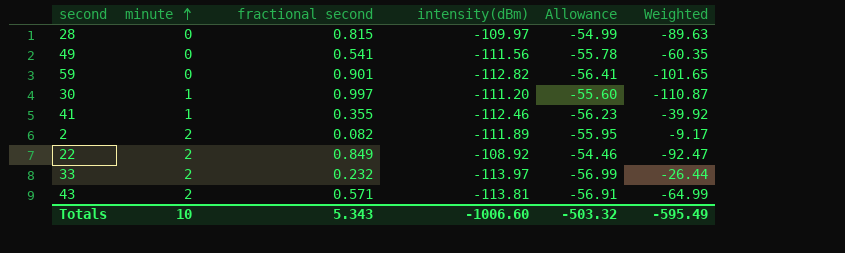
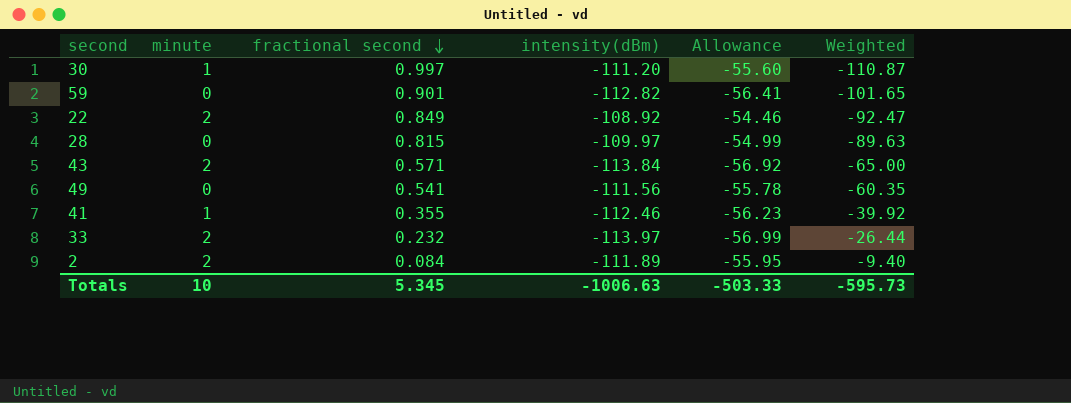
row order: minute ascending -> fractional second descending
43 | intensity(dBm): -113.81 -> -113.84
43 | Allowance: -56.91 -> -56.92
43 | Weighted: -64.99 -> -65.00
2 | fractional second: 0.082 -> 0.084
2 | Weighted: -9.17 -> -9.40
Totals | fractional second: 5.343 -> 5.345
Totals | intensity(dBm): -1006.60 -> -1006.63
Totals | Allowance: -503.32 -> -503.33
Totals | Weighted: -595.49 -> -595.73

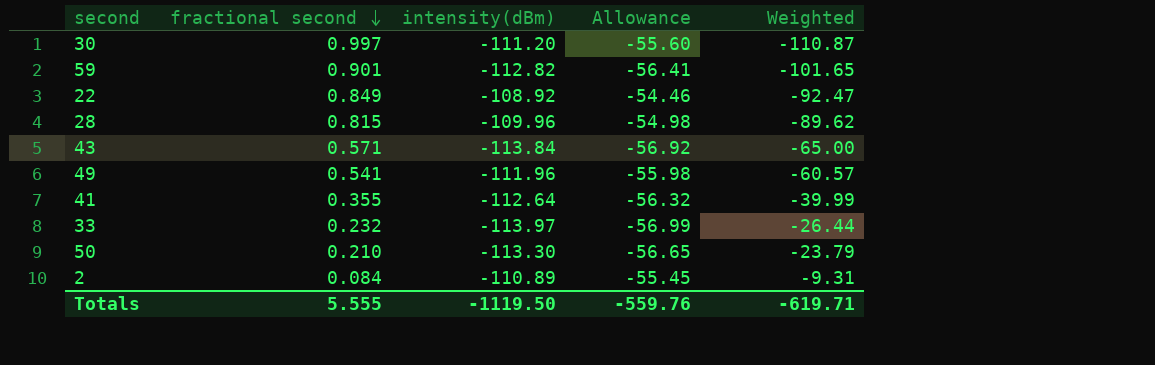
column minute | position: 2 -> none
28 | intensity(dBm): -109.97 -> -109.96
28 | Allowance: -54.99 -> -54.98
28 | Weighted: -89.63 -> -89.62
49 | intensity(dBm): -111.56 -> -111.96
49 | Allowance: -55.78 -> -55.98
49 | Weighted: -60.35 -> -60.57
41 | intensity(dBm): -112.46 -> -112.64
41 | Allowance: -56.23 -> -56.32
41 | Weighted: -39.92 -> -39.99
row 50: none -> 0.210 | -113.30 | -56.65 | -23.79
2 | intensity(dBm): -111.89 -> -110.89
2 | Allowance: -55.95 -> -55.45
2 | Weighted: -9.40 -> -9.31
Totals | fractional second: 5.345 -> 5.555
Totals | intensity(dBm): -1006.63 -> -1119.50
Totals | Allowance: -503.33 -> -559.76
Totals | Weighted: -595.73 -> -619.71

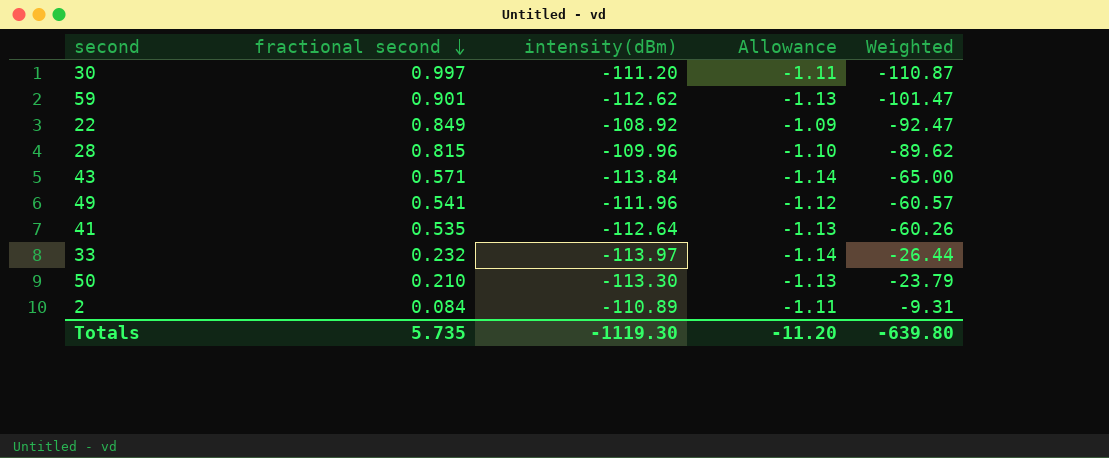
column Allowance | formula: [intensity(dBm)] * 0.5 -> [intensity(dBm)] * 0.01
59 | intensity(dBm): -112.82 -> -112.62
59 | Weighted: -101.65 -> -101.47
41 | fractional second: 0.355 -> 0.535
41 | Weighted: -39.99 -> -60.26
Totals | fractional second: 5.555 -> 5.735
Totals | intensity(dBm): -1119.50 -> -1119.30
Totals | Allowance: -559.76 -> -11.20
Totals | Weighted: -619.71 -> -639.80

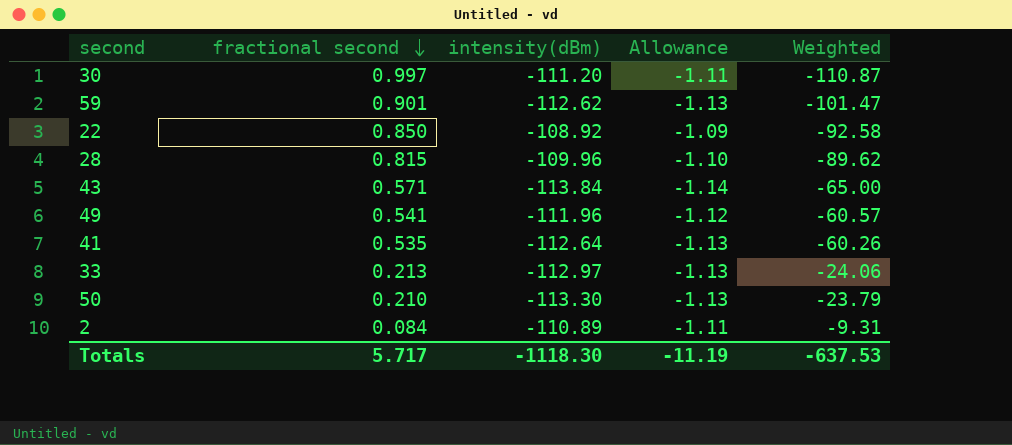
22 | fractional second: 0.849 -> 0.850
22 | Weighted: -92.47 -> -92.58
33 | fractional second: 0.232 -> 0.213
33 | intensity(dBm): -113.97 -> -112.97
33 | Allowance: -1.14 -> -1.13
33 | Weighted: -26.44 -> -24.06
Totals | fractional second: 5.735 -> 5.717
Totals | intensity(dBm): -1119.30 -> -1118.30
Totals | Allowance: -11.20 -> -11.19
Totals | Weighted: -639.80 -> -637.53

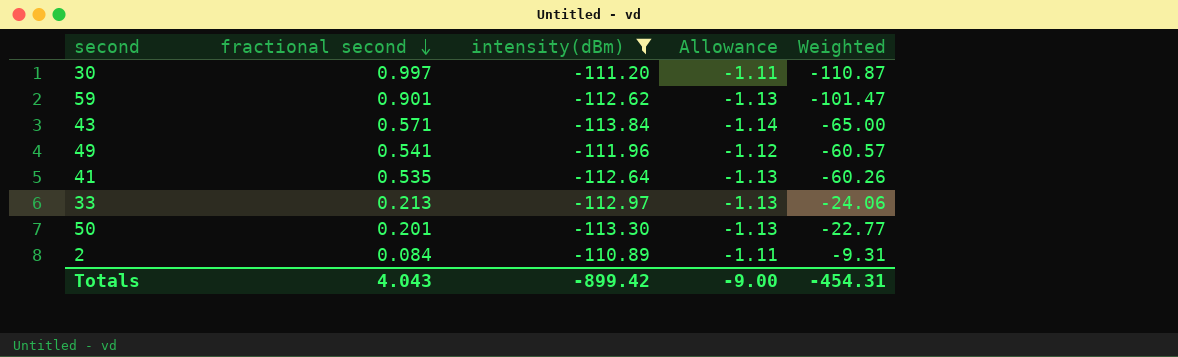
filter: none -> intensity(dBm) <= -110.89
50 | fractional second: 0.210 -> 0.201
50 | Weighted: -23.79 -> -22.77
Totals | fractional second: 5.717 -> 4.043
Totals | intensity(dBm): -1118.30 -> -899.42
Totals | Allowance: -11.19 -> -9.00
Totals | Weighted: -637.53 -> -454.31

